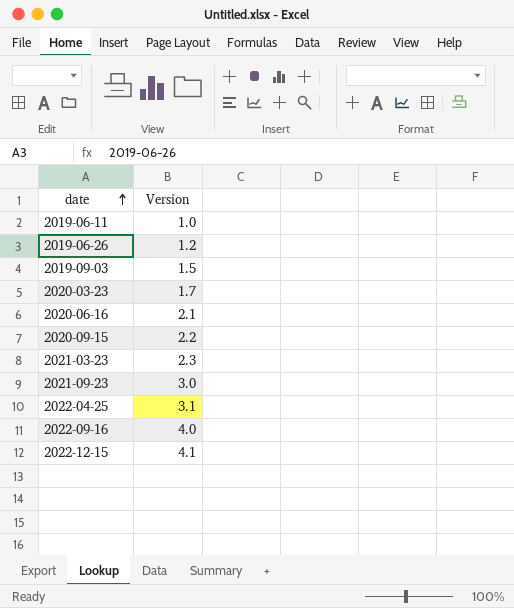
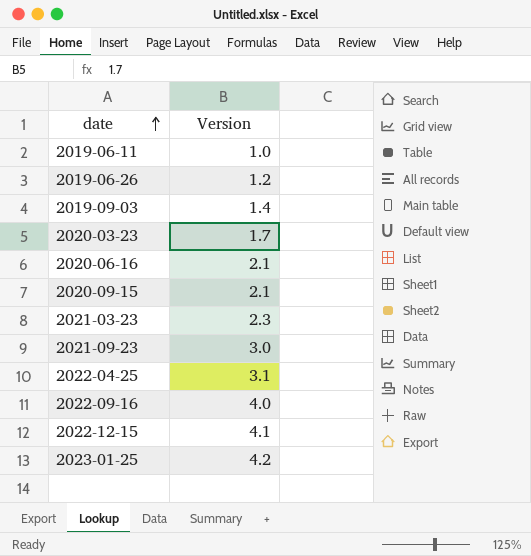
2019-09-03 | Version: 1.5 -> 1.4
2020-09-15 | Version: 2.2 -> 2.1
row 2023-01-25: none -> 4.2

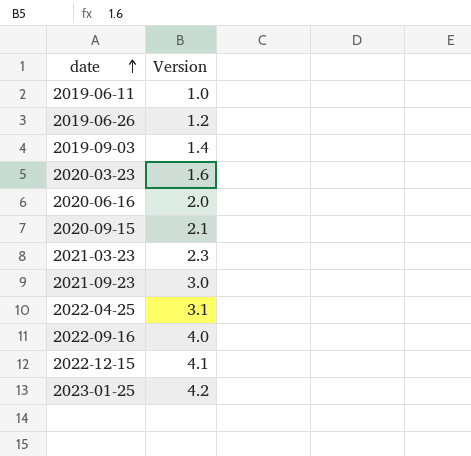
2020-03-23 | Version: 1.7 -> 1.6
2020-06-16 | Version: 2.1 -> 2.0

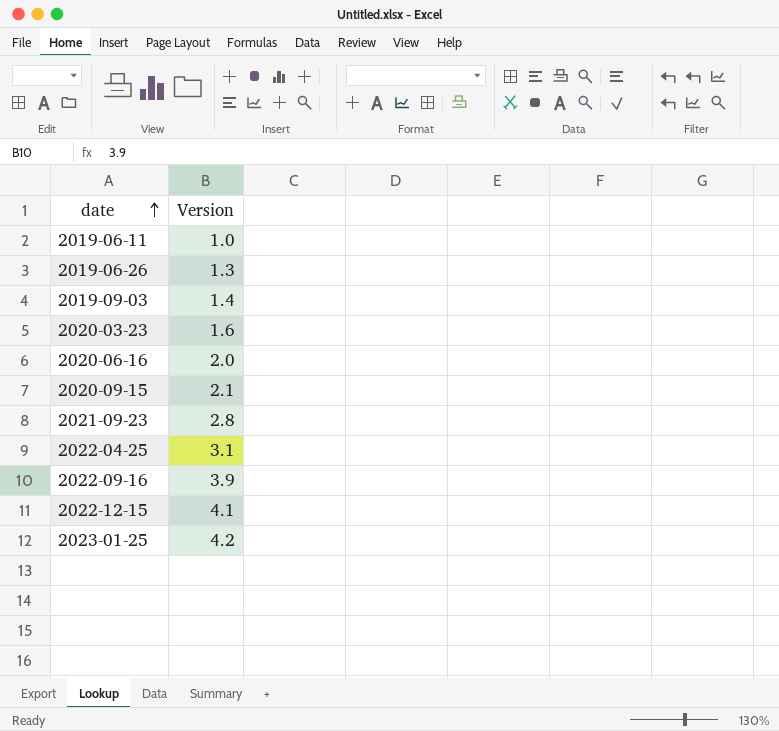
row 2021-03-23: 2.3 -> none
2019-06-26 | Version: 1.2 -> 1.3
2021-09-23 | Version: 3.0 -> 2.8
2022-09-16 | Version: 4.0 -> 3.9

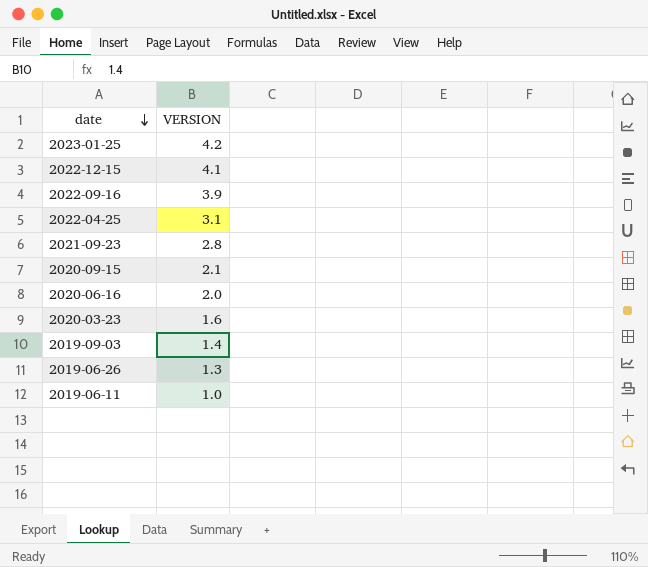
row order: date ascending -> date descending
column name: Version -> VERSION

